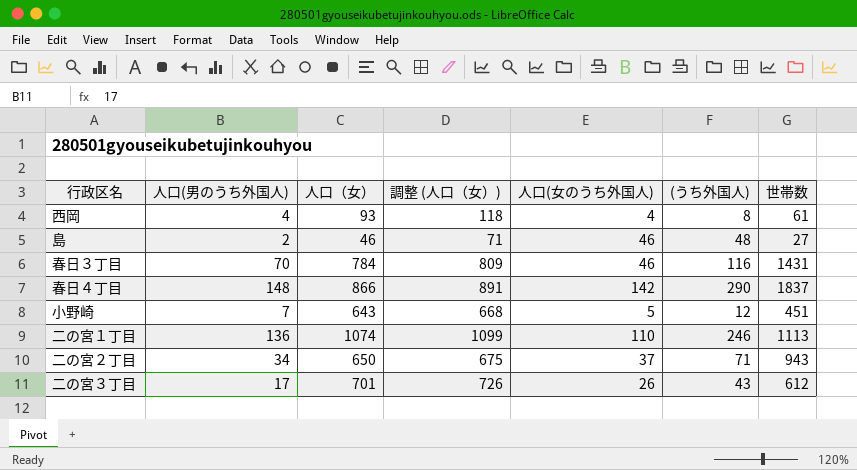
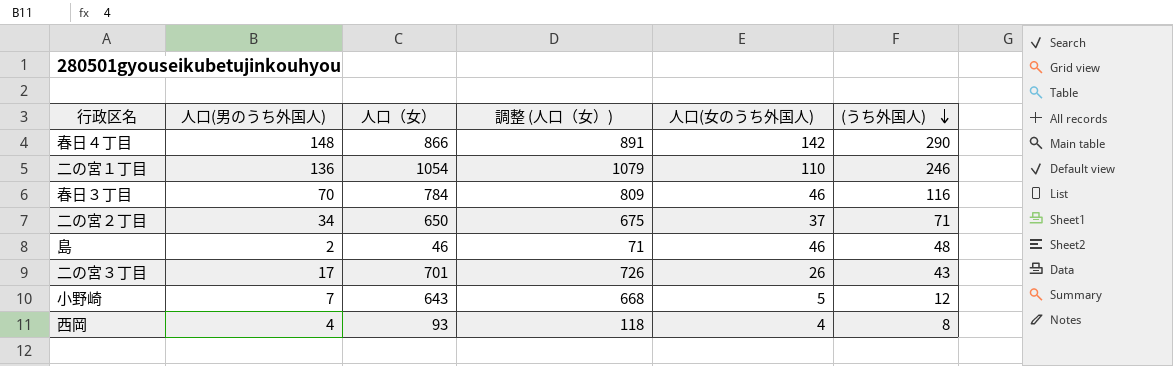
row order: none -> (うち外国人) descending
column 世帯数 | position: 7 -> none
二の宮１丁目 | 人口（女）: 1074 -> 1054
二の宮１丁目 | 調整 (人口（女）): 1099 -> 1079

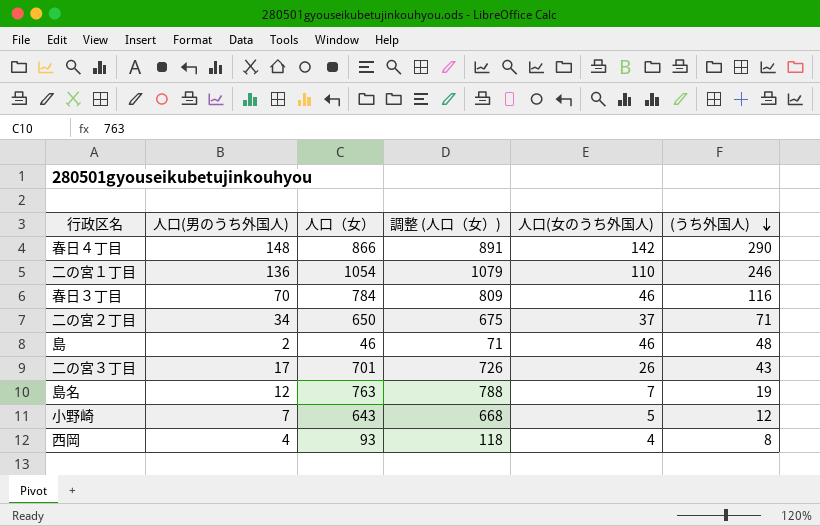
row 島名: none -> 12 | 763 | 788 | 7 | 19

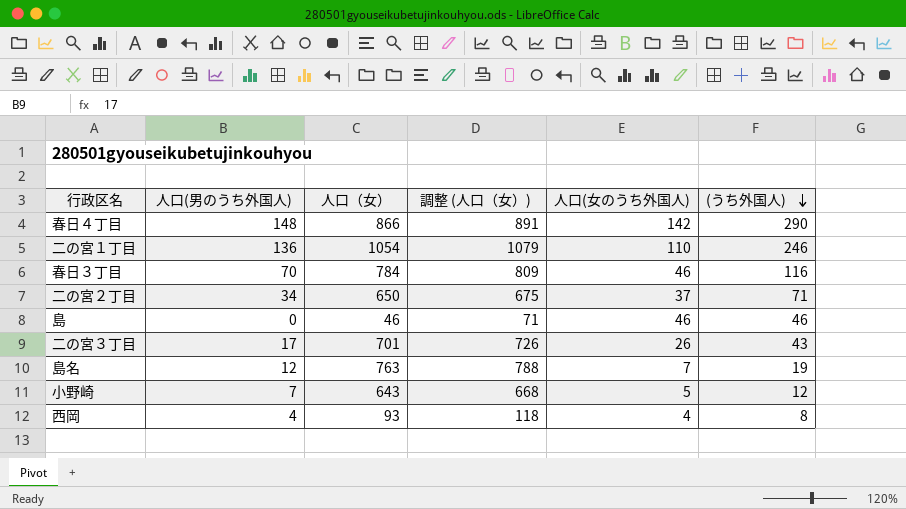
島 | 人口(男のうち外国人): 2 -> 0
島 | (うち外国人): 48 -> 46

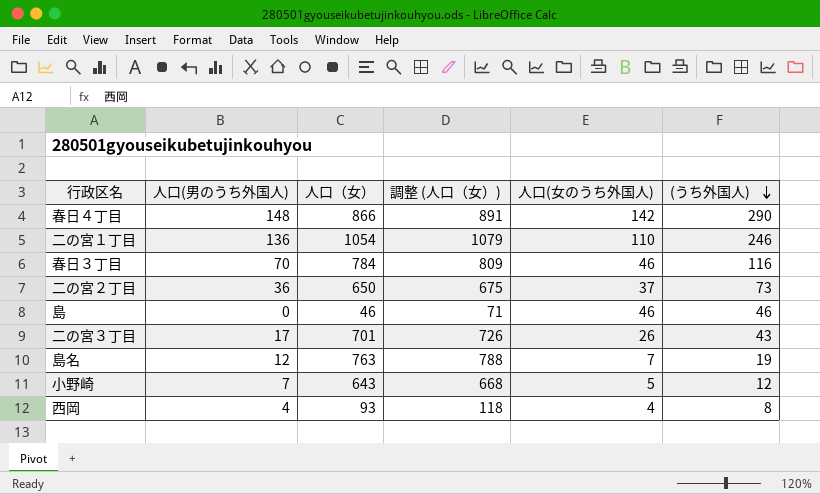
二の宮２丁目 | 人口(男のうち外国人): 34 -> 36
二の宮２丁目 | (うち外国人): 71 -> 73

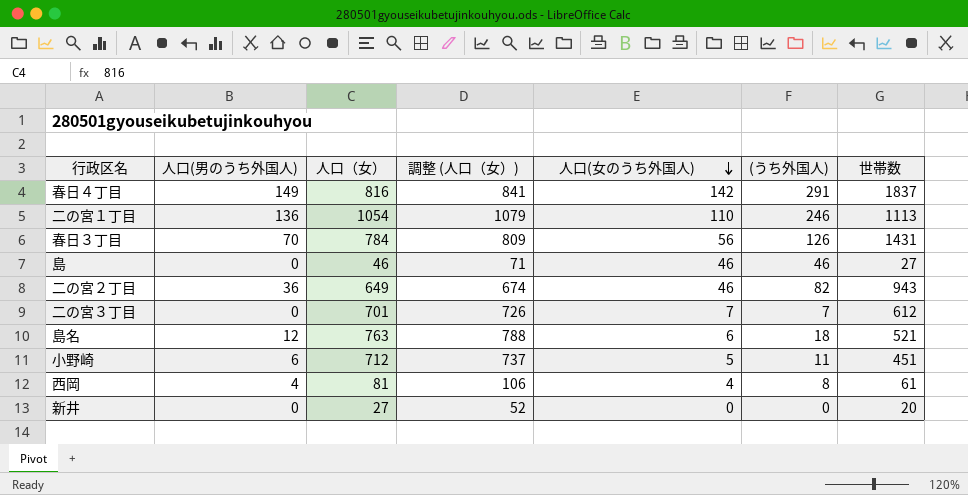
row order: (うち外国人) descending -> 人口(女のうち外国人) descending
column 世帯数 | position: none -> 7
春日４丁目 | 人口(男のうち外国人): 148 -> 149
春日４丁目 | 人口（女）: 866 -> 816
春日４丁目 | 調整 (人口（女）): 891 -> 841
春日４丁目 | (うち外国人): 290 -> 291
春日３丁目 | 人口(女のうち外国人): 46 -> 56
春日３丁目 | (うち外国人): 116 -> 126
二の宮２丁目 | 人口（女）: 650 -> 649
二の宮２丁目 | 調整 (人口（女）): 675 -> 674
二の宮２丁目 | 人口(女のうち外国人): 37 -> 46
二の宮２丁目 | (うち外国人): 73 -> 82
二の宮３丁目 | 人口(男のうち外国人): 17 -> 0
二の宮３丁目 | 人口(女のうち外国人): 26 -> 7
二の宮３丁目 | (うち外国人): 43 -> 7
島名 | 人口(女のうち外国人): 7 -> 6
島名 | (うち外国人): 19 -> 18
小野崎 | 人口(男のうち外国人): 7 -> 6
小野崎 | 人口（女）: 643 -> 712
小野崎 | 調整 (人口（女）): 668 -> 737
小野崎 | (うち外国人): 12 -> 11
西岡 | 人口（女）: 93 -> 81
西岡 | 調整 (人口（女）): 118 -> 106
row 新井: none -> 0 | 27 | 52 | 0 | 0 | 20

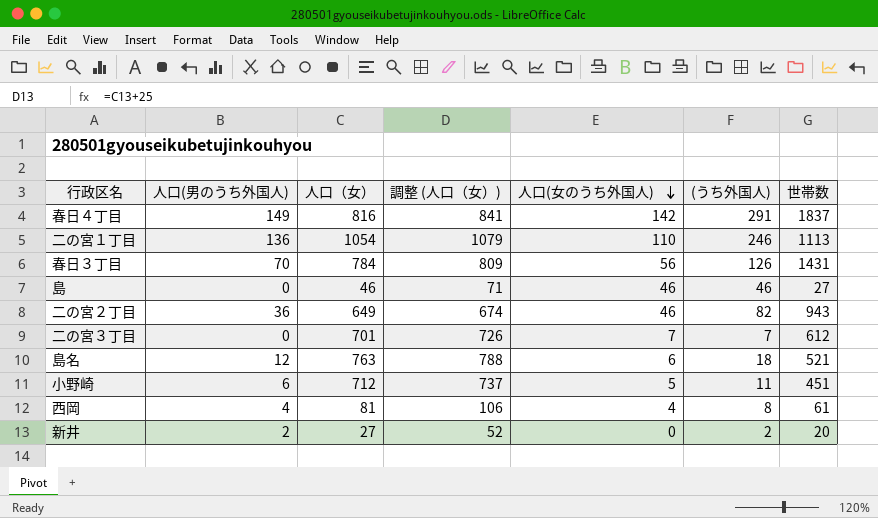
新井 | 人口(男のうち外国人): 0 -> 2
新井 | (うち外国人): 0 -> 2

